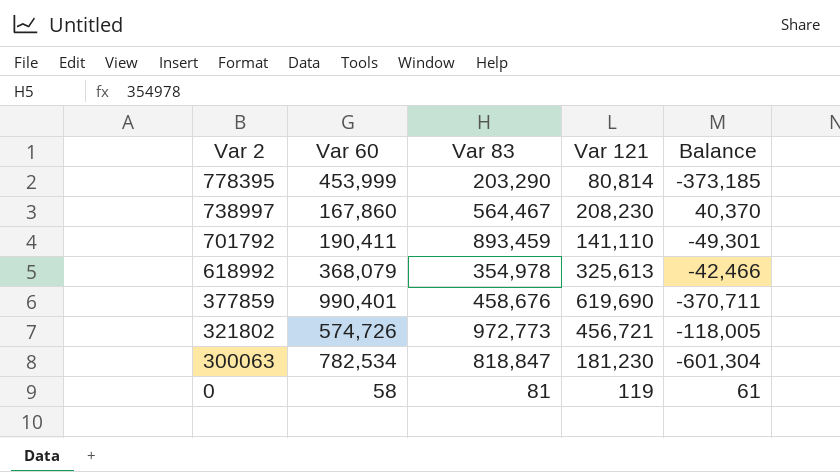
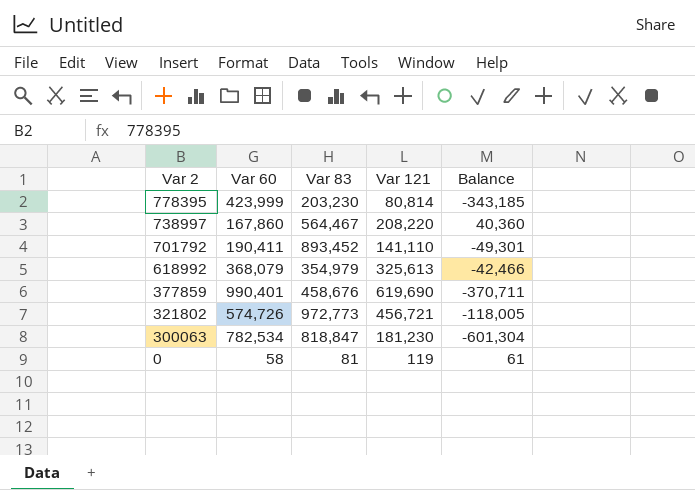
778395 | Var 60: 453,999 -> 423,999
778395 | Var 83: 203,290 -> 203,230
778395 | Balance: -373,185 -> -343,185
738997 | Var 121: 208,230 -> 208,220
738997 | Balance: 40,370 -> 40,360
701792 | Var 83: 893,459 -> 893,452
618992 | Var 83: 354,978 -> 354,979

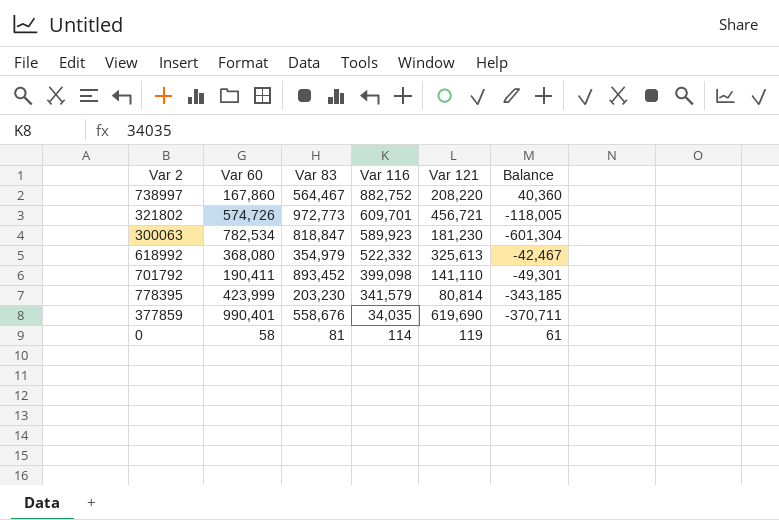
row order: Var 2 descending -> Var 116 descending
column Var 116 | position: none -> 4
618992 | Var 60: 368,079 -> 368,080
618992 | Balance: -42,466 -> -42,467
377859 | Var 83: 458,676 -> 558,676

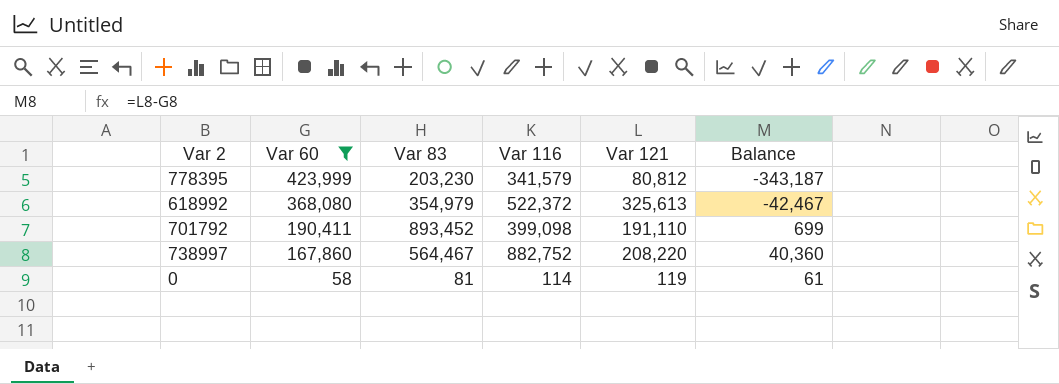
filter: none -> Var 60 <= 423,999
row order: Var 116 descending -> Var 60 descending
778395 | Var 121: 80,814 -> 80,812
778395 | Balance: -343,185 -> -343,187
618992 | Var 116: 522,332 -> 522,372
701792 | Var 121: 141,110 -> 191,110
701792 | Balance: -49,301 -> 699

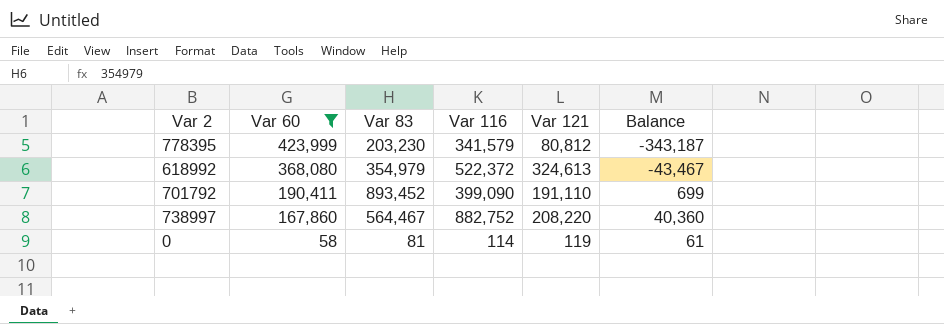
618992 | Var 121: 325,613 -> 324,613
618992 | Balance: -42,467 -> -43,467
701792 | Var 116: 399,098 -> 399,090

